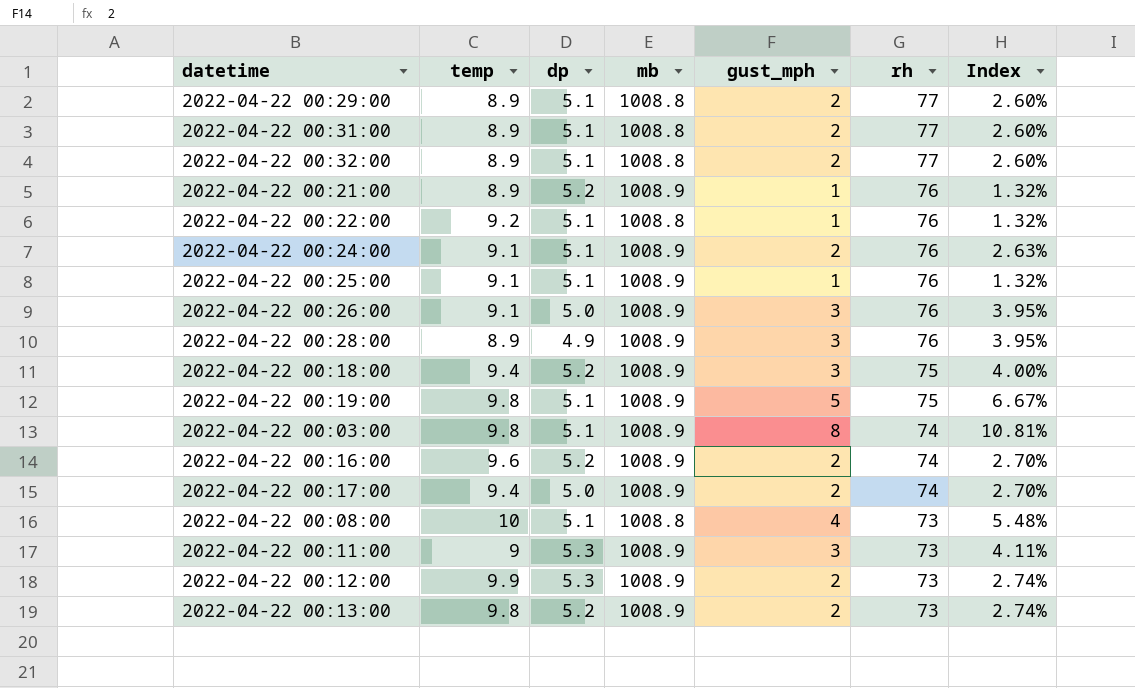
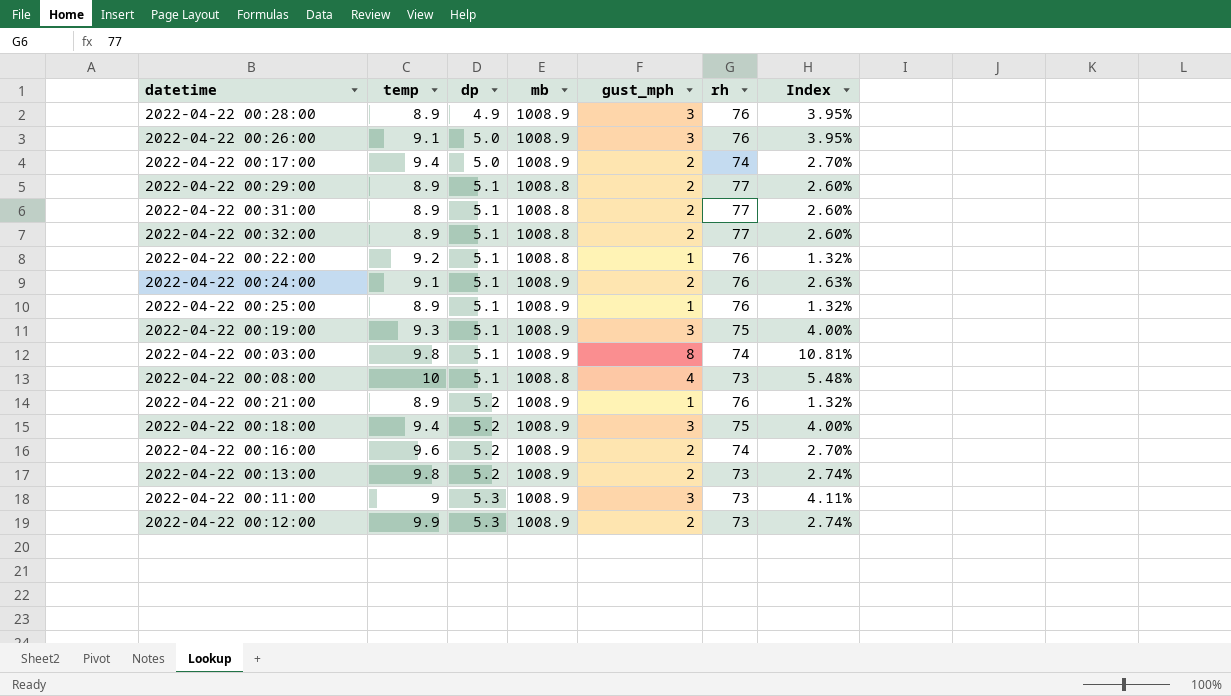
row order: rh descending -> dp ascending
2022-04-22 00:25:00 | temp: 9.1 -> 8.9
2022-04-22 00:19:00 | temp: 9.8 -> 9.3
2022-04-22 00:19:00 | gust_mph: 5 -> 3
2022-04-22 00:19:00 | Index: 6.67% -> 4.00%

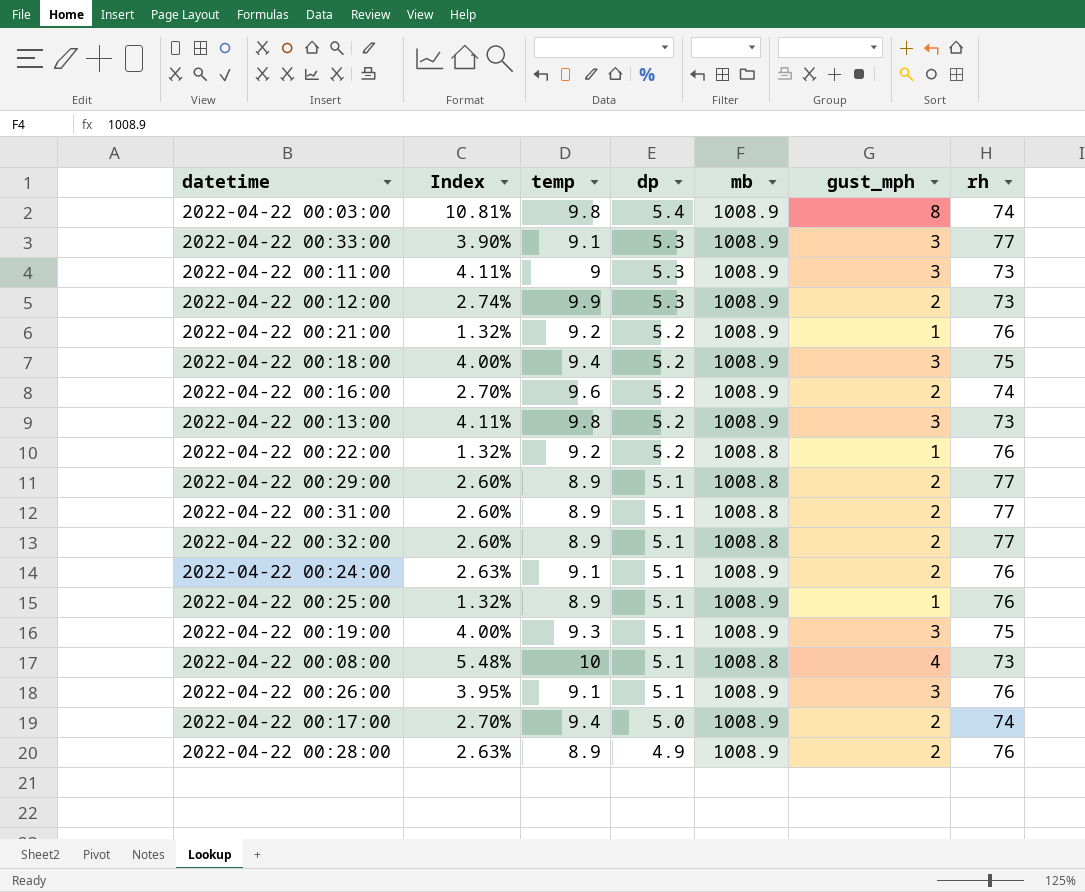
row order: dp ascending -> dp descending
column Index | position: 7 -> 2
2022-04-22 00:03:00 | dp: 5.1 -> 5.4
row 2022-04-22 00:33:00: none -> 3.90% | 9.1 | 5.3 | 1008.9 | 3 | 77
2022-04-22 00:21:00 | temp: 8.9 -> 9.2
2022-04-22 00:13:00 | Index: 2.74% -> 4.11%
2022-04-22 00:13:00 | gust_mph: 2 -> 3
2022-04-22 00:22:00 | dp: 5.1 -> 5.2
2022-04-22 00:26:00 | dp: 5.0 -> 5.1
2022-04-22 00:28:00 | Index: 3.95% -> 2.63%
2022-04-22 00:28:00 | gust_mph: 3 -> 2

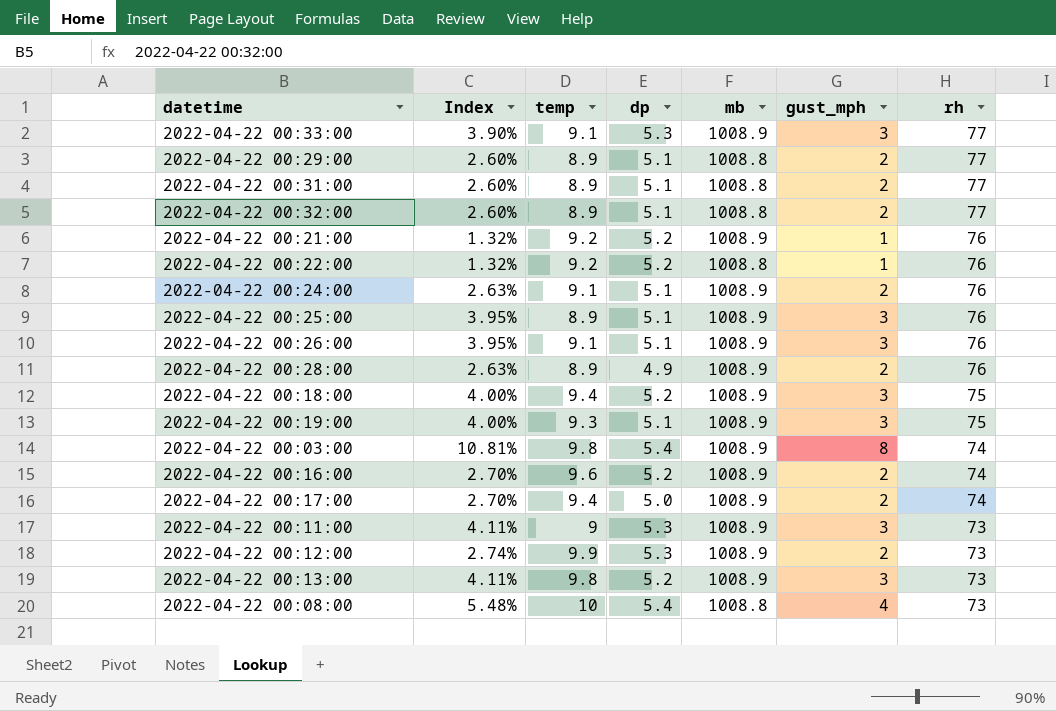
row order: dp descending -> rh descending
2022-04-22 00:25:00 | Index: 1.32% -> 3.95%
2022-04-22 00:25:00 | gust_mph: 1 -> 3
2022-04-22 00:08:00 | dp: 5.1 -> 5.4

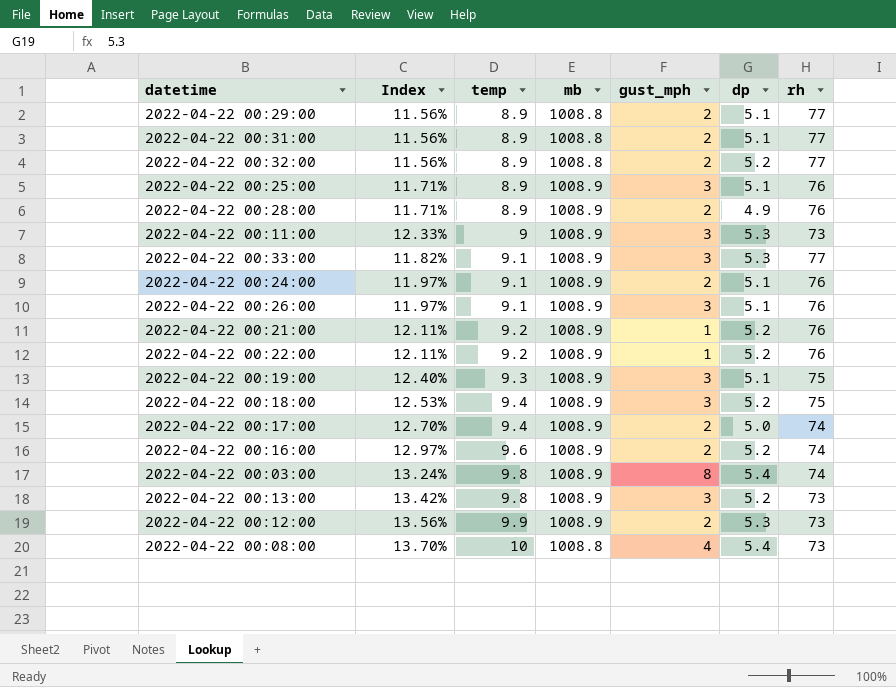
row order: rh descending -> temp ascending
column Index | formula: [gust_mph] / [rh] -> [temp] / [rh]
column dp | position: 4 -> 6
2022-04-22 00:32:00 | dp: 5.1 -> 5.2
2022-04-22 00:22:00 | mb: 1008.8 -> 1008.9

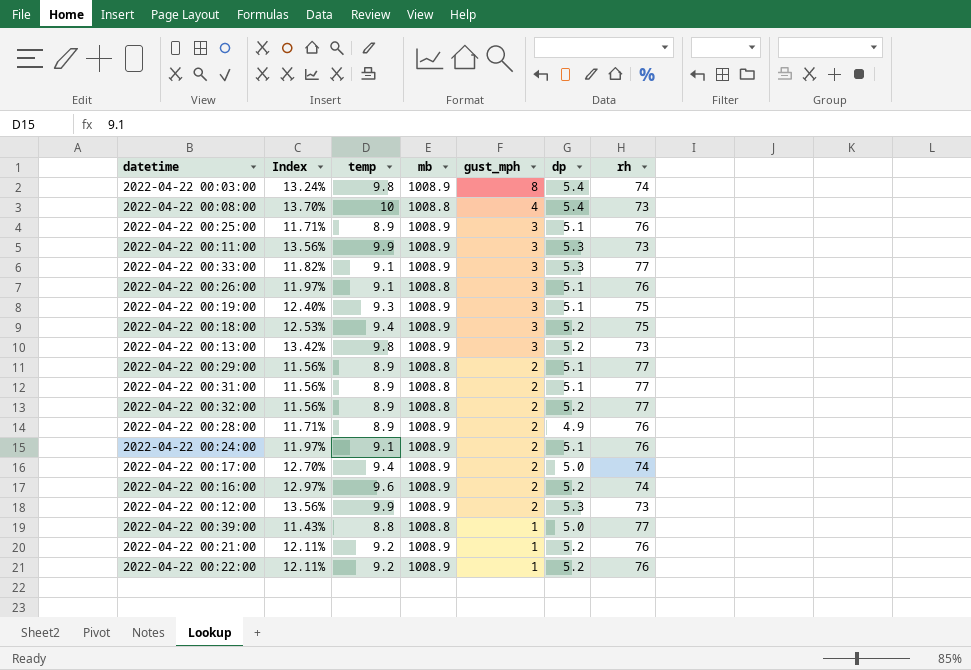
row order: temp ascending -> gust_mph descending
2022-04-22 00:11:00 | Index: 12.33% -> 13.56%
2022-04-22 00:11:00 | temp: 9 -> 9.9
2022-04-22 00:26:00 | mb: 1008.9 -> 1008.8
row 2022-04-22 00:39:00: none -> 11.43% | 8.8 | 1008.8 | 1 | 5.0 | 77

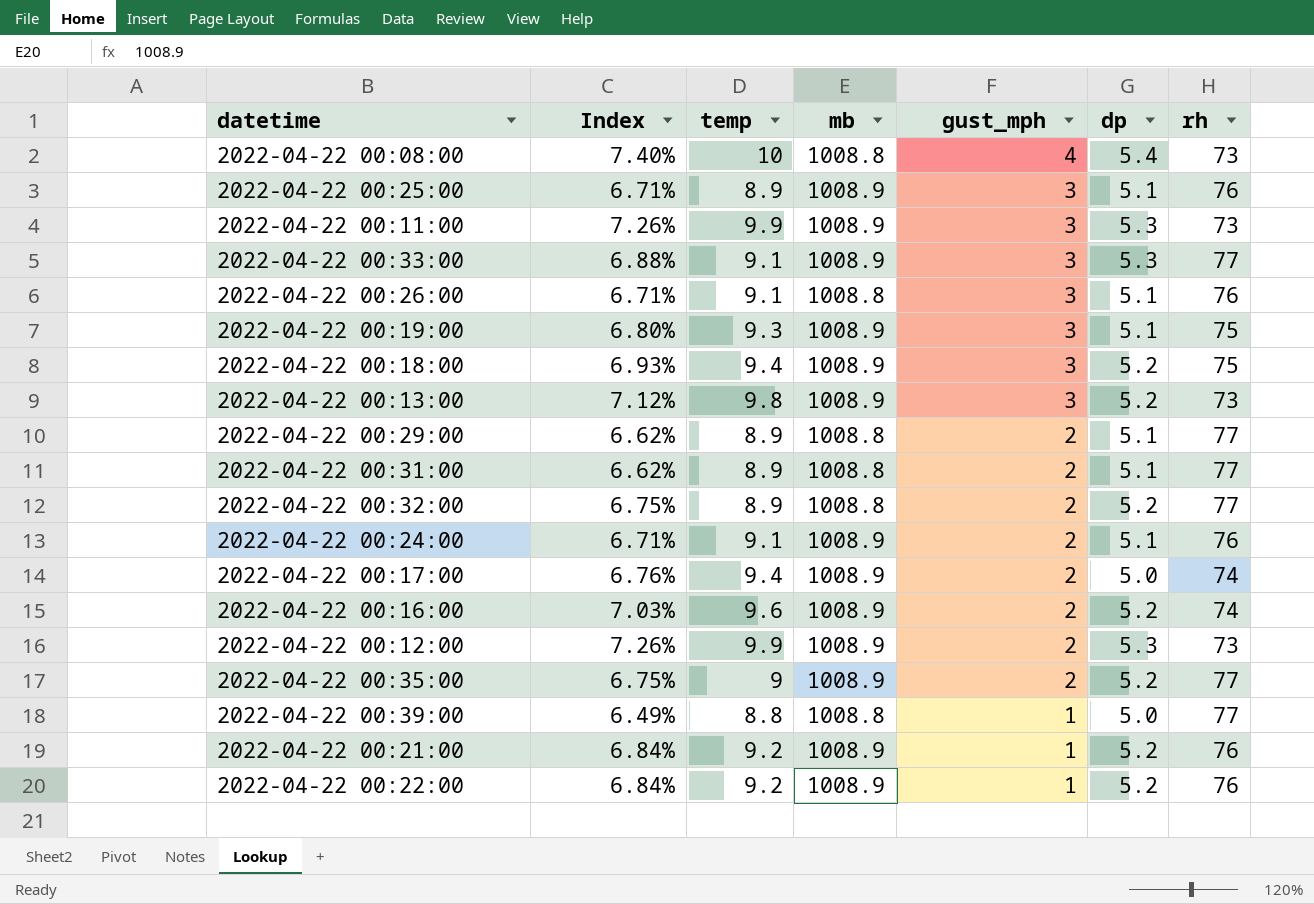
column Index | formula: [temp] / [rh] -> [dp] / [rh]
row 2022-04-22 00:03:00: 13.24% | 9.8 | 1008.9 | 8 | 5.4 | 74 -> none
row 2022-04-22 00:28:00: 11.71% | 8.9 | 1008.9 | 2 | 4.9 | 76 -> none
row 2022-04-22 00:35:00: none -> 6.75% | 9 | 1008.9 | 2 | 5.2 | 77

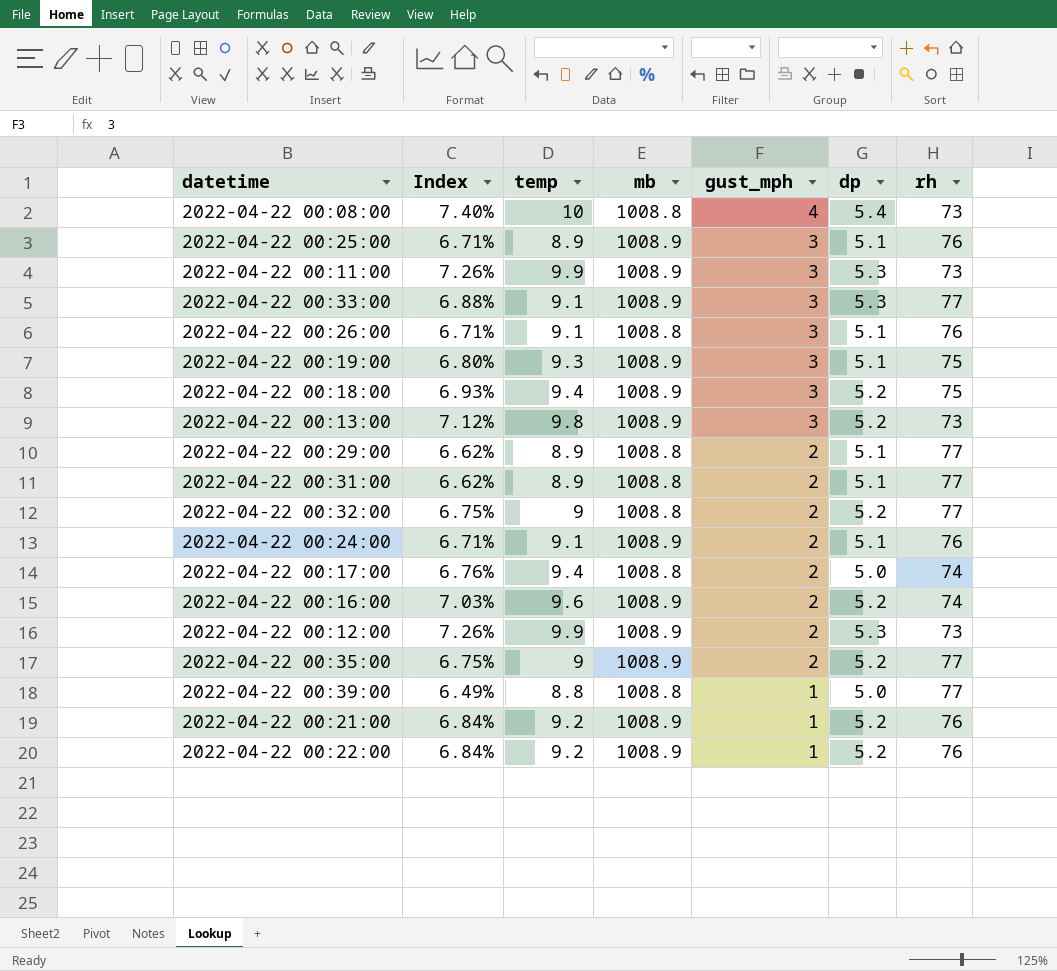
2022-04-22 00:32:00 | temp: 8.9 -> 9
2022-04-22 00:17:00 | mb: 1008.9 -> 1008.8

